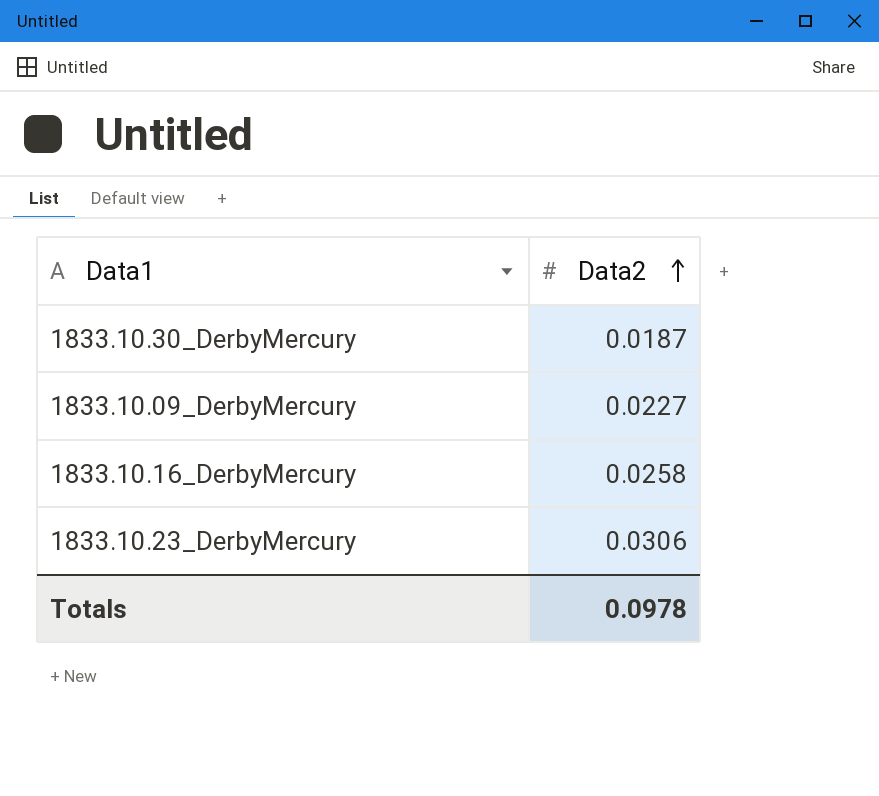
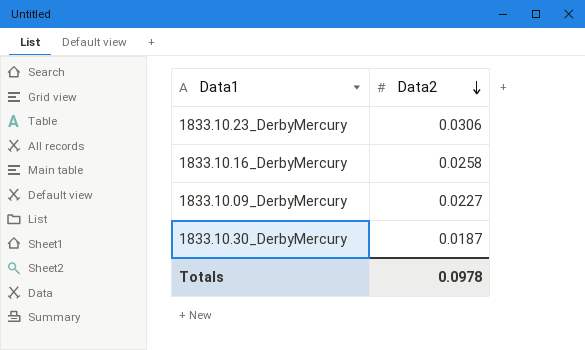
row order: Data2 ascending -> Data2 descending

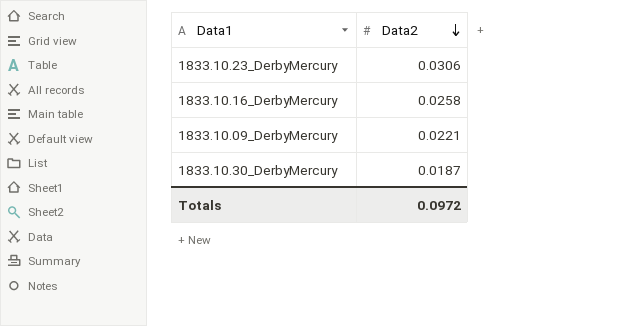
1833.10.09_DerbyMercury | Data2: 0.0227 -> 0.0221
Totals | Data2: 0.0978 -> 0.0972

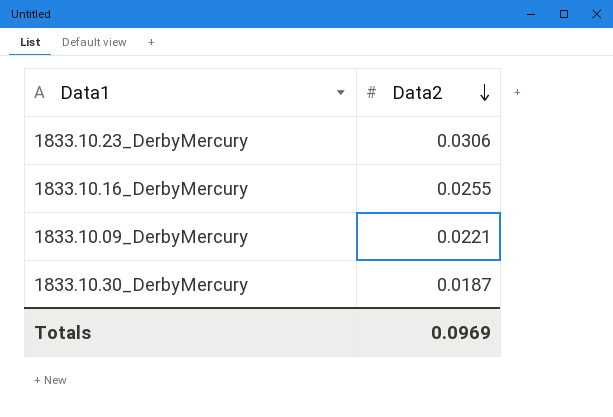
1833.10.16_DerbyMercury | Data2: 0.0258 -> 0.0255
Totals | Data2: 0.0972 -> 0.0969

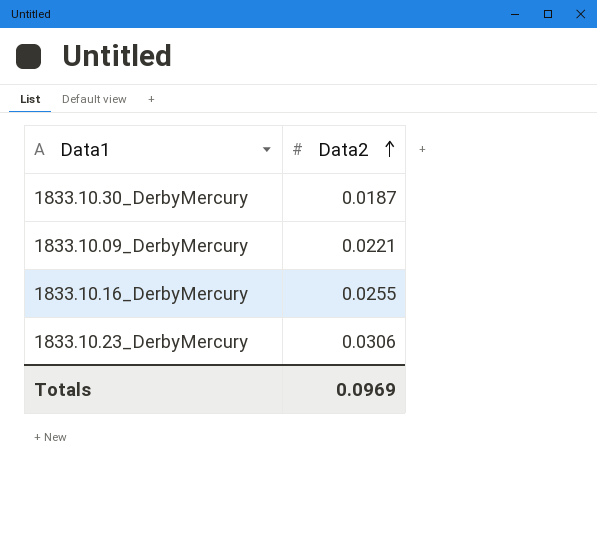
row order: Data2 descending -> Data2 ascending

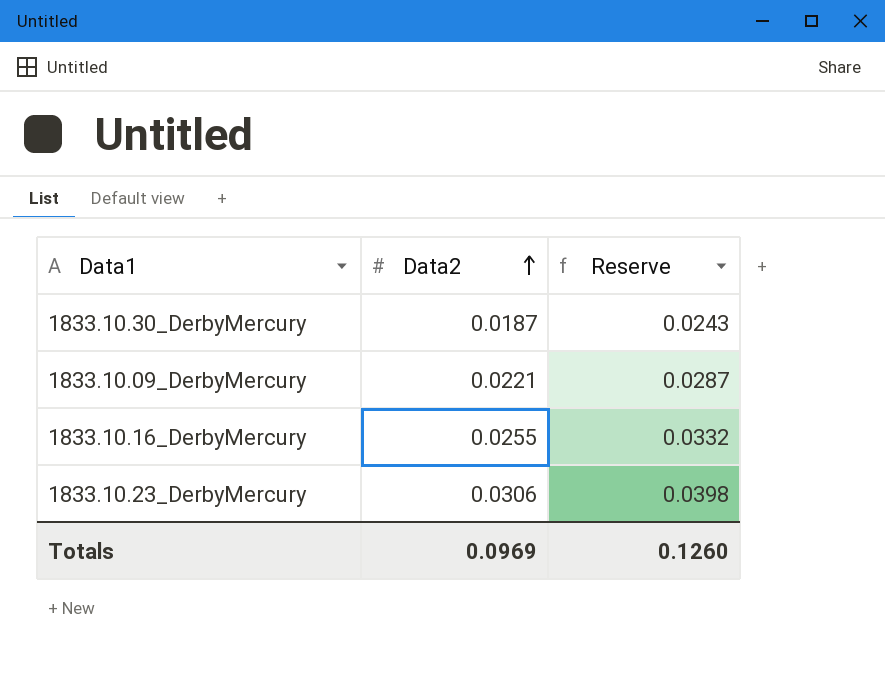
column Reserve | formula: none -> [Data2] * 1.3

